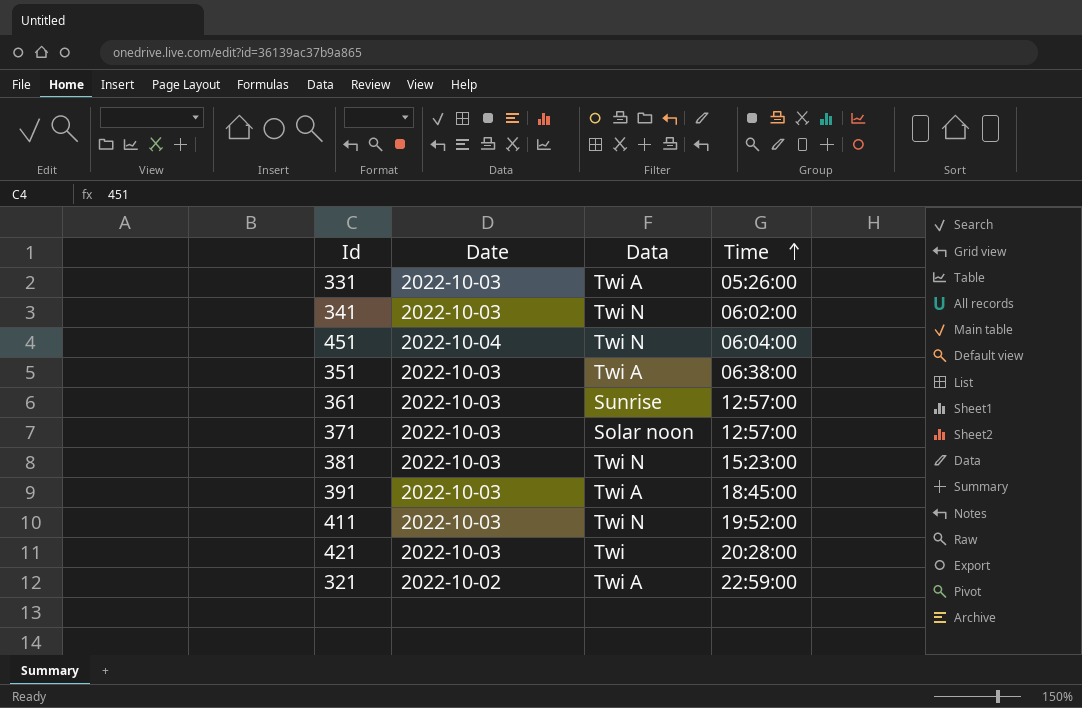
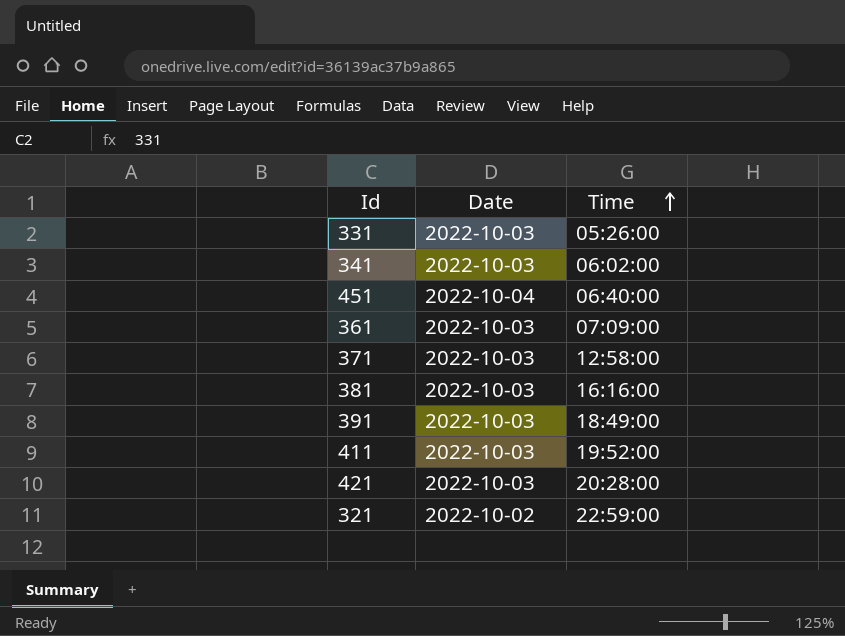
column Data | position: 3 -> none
row 351: 2022-10-03 | Twi A | 06:38:00 -> none
451 | Time: 06:04:00 -> 06:40:00
361 | Time: 12:57:00 -> 07:09:00
371 | Time: 12:57:00 -> 12:58:00
381 | Time: 15:23:00 -> 16:16:00
391 | Time: 18:45:00 -> 18:49:00

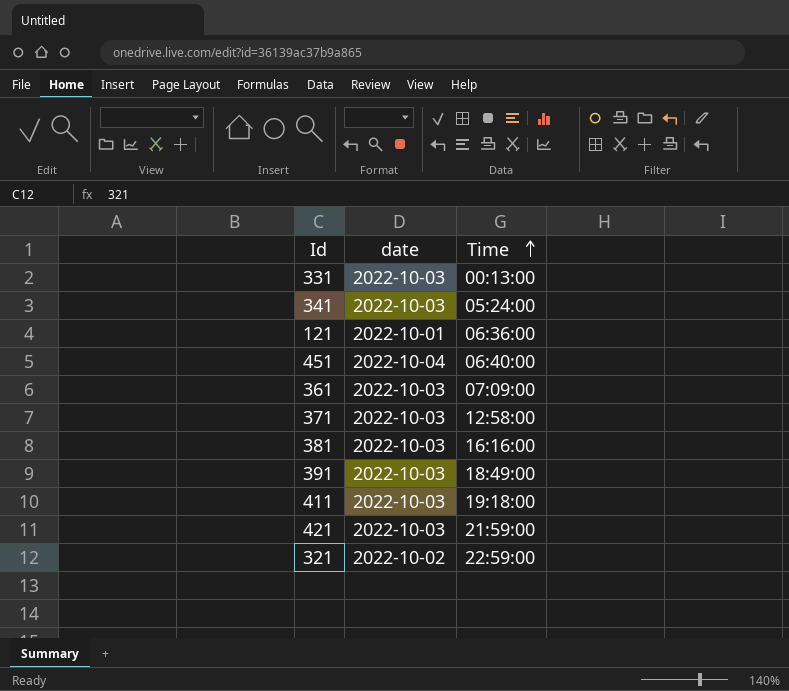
column name: Date -> date
331 | Time: 05:26:00 -> 00:13:00
341 | Time: 06:02:00 -> 05:24:00
row 121: none -> 2022-10-01 | 06:36:00
411 | Time: 19:52:00 -> 19:18:00
421 | Time: 20:28:00 -> 21:59:00

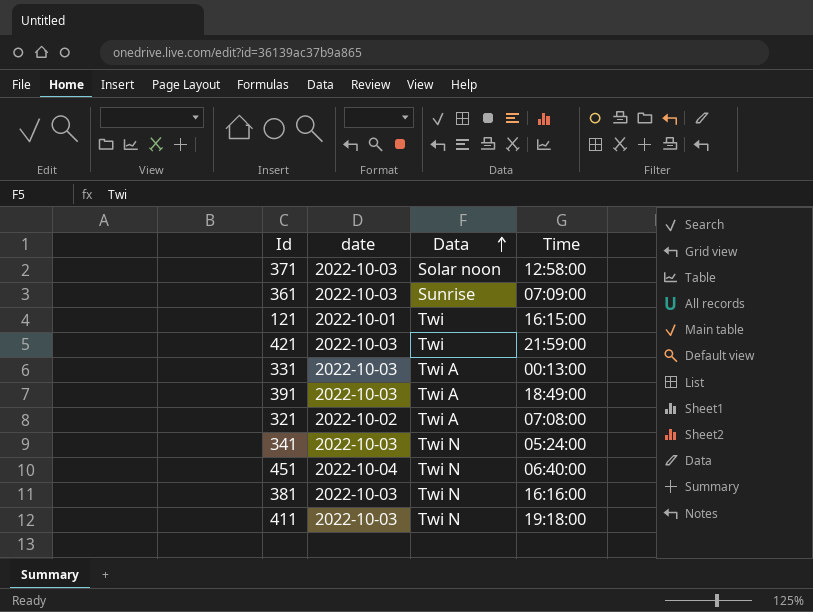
row order: Time ascending -> Data ascending
column Data | position: none -> 3
121 | Time: 06:36:00 -> 16:15:00
321 | Time: 22:59:00 -> 07:08:00

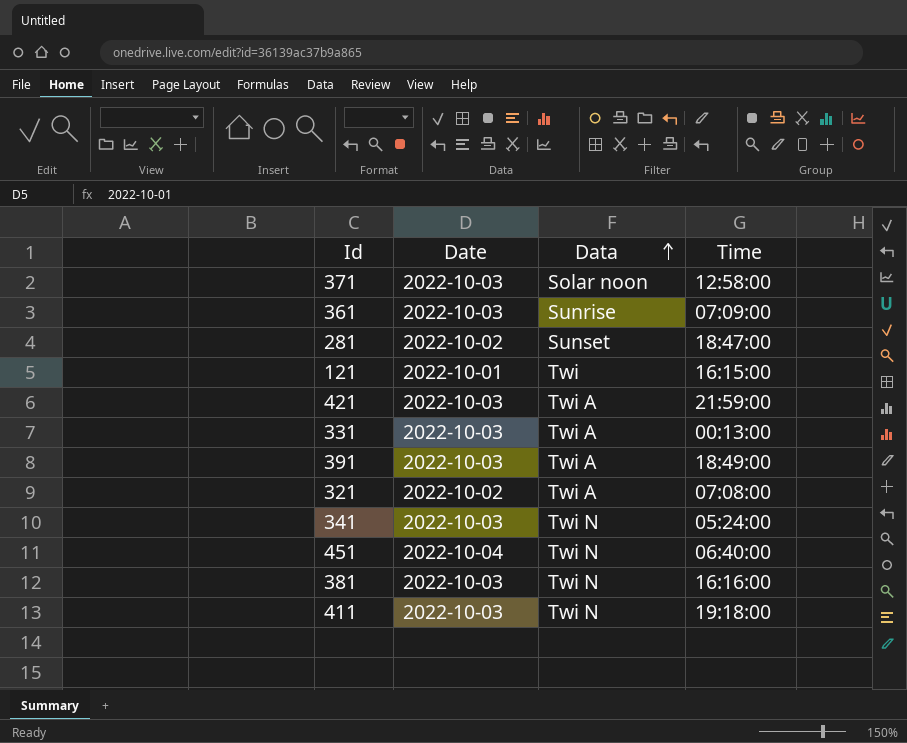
column name: date -> Date
row 281: none -> 2022-10-02 | Sunset | 18:47:00
421 | Data: Twi -> Twi A

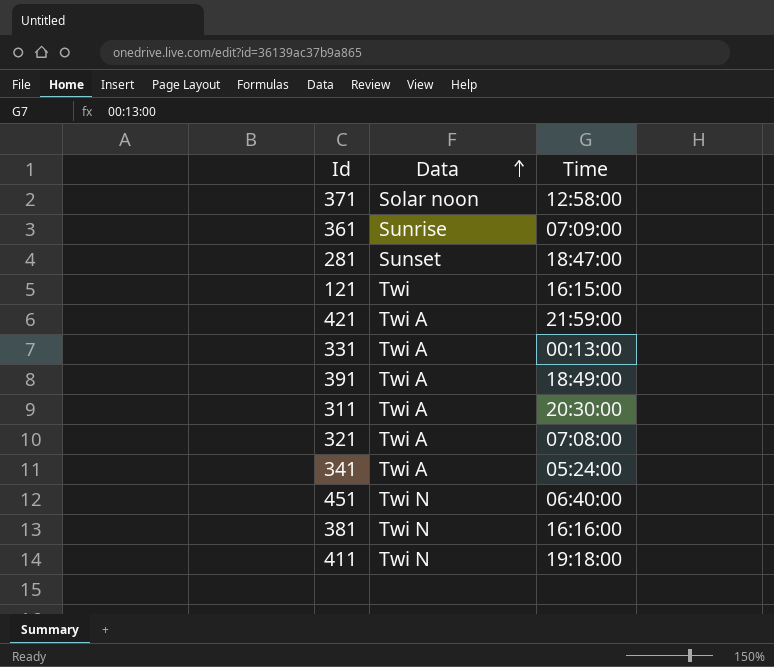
column Date | position: 2 -> none
row 311: none -> Twi A | 20:30:00
341 | Data: Twi N -> Twi A

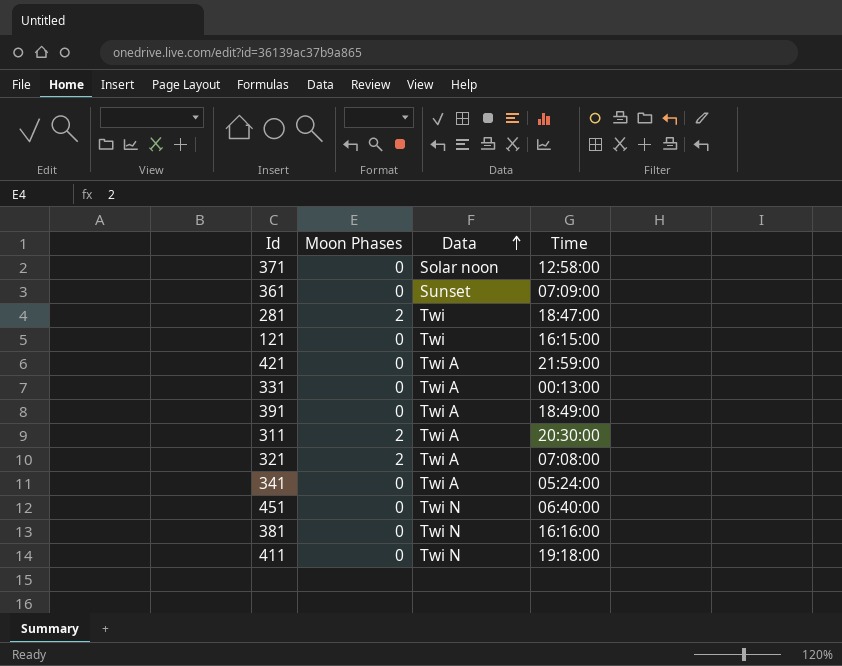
column Moon Phases | position: none -> 2
361 | Data: Sunrise -> Sunset
281 | Data: Sunset -> Twi

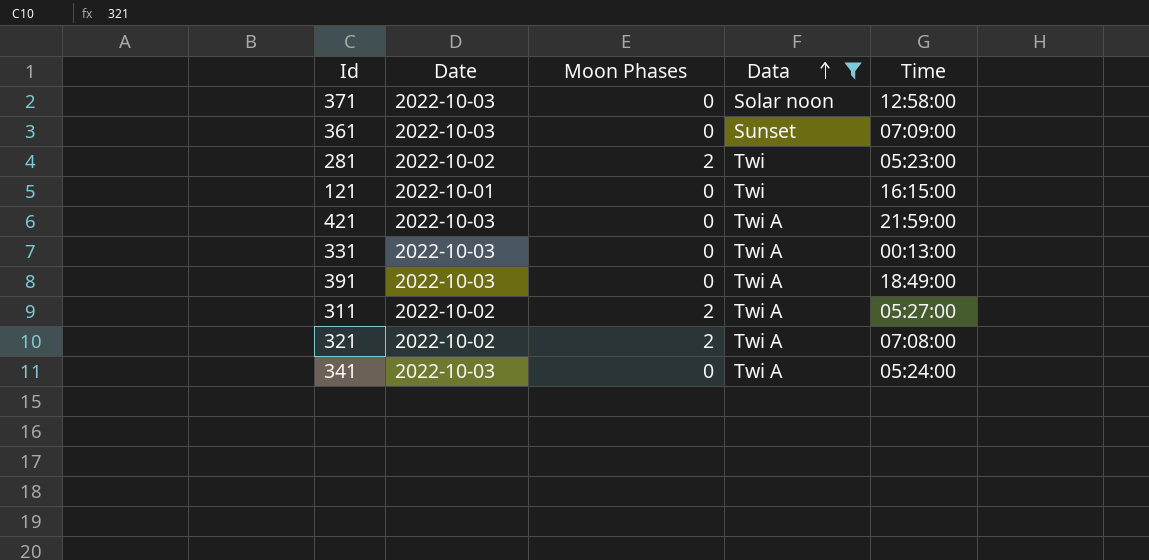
filter: none -> Data != Twi N
column Date | position: none -> 2
281 | Time: 18:47:00 -> 05:23:00
311 | Time: 20:30:00 -> 05:27:00

